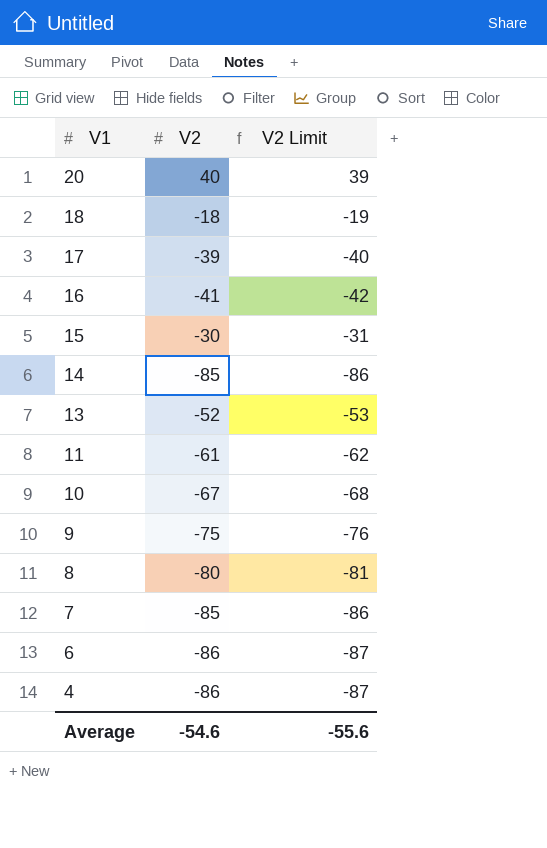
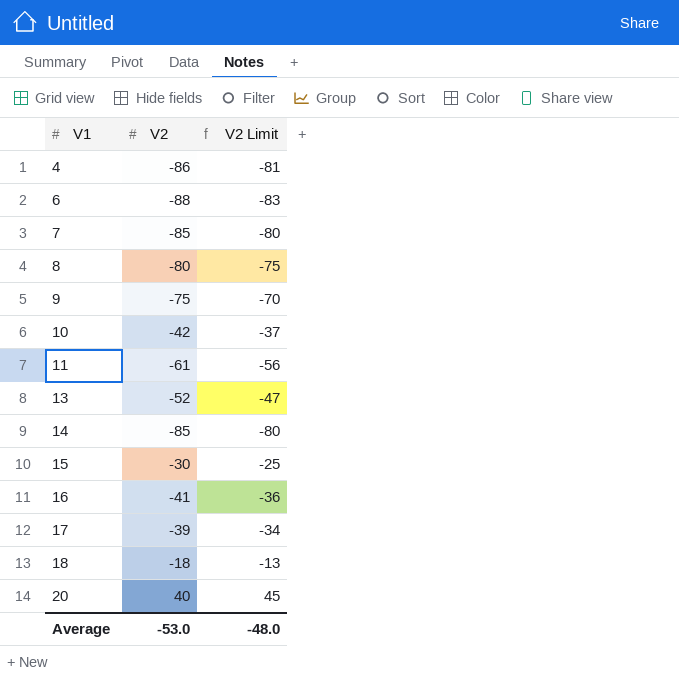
row order: V1 descending -> V1 ascending
column V2 Limit | formula: [V2] - 1 -> [V2] + 5
6 | V2: -86 -> -88
10 | V2: -67 -> -42
Average | V2: -54.6 -> -53.0
Average | V2 Limit: -55.6 -> -48.0

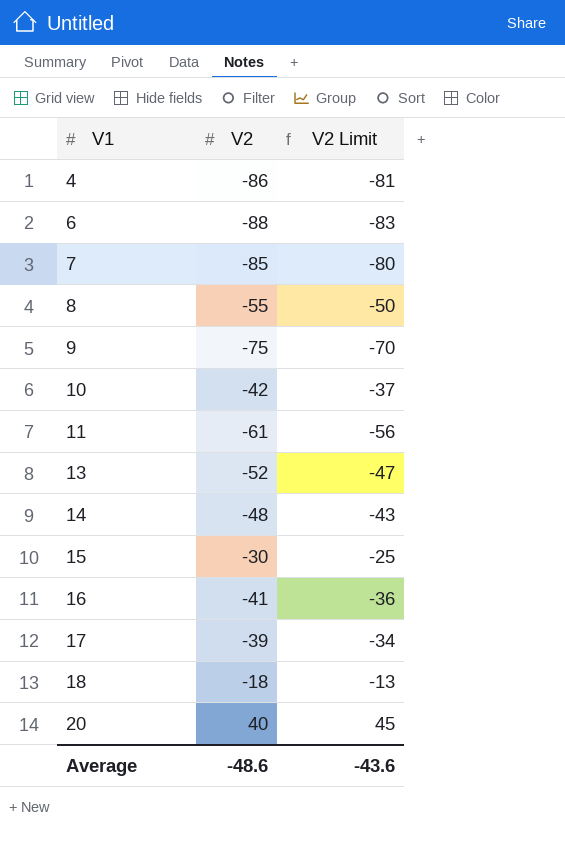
8 | V2: -80 -> -55
8 | V2 Limit: -75 -> -50
14 | V2: -85 -> -48
14 | V2 Limit: -80 -> -43
Average | V2: -53.0 -> -48.6
Average | V2 Limit: -48.0 -> -43.6

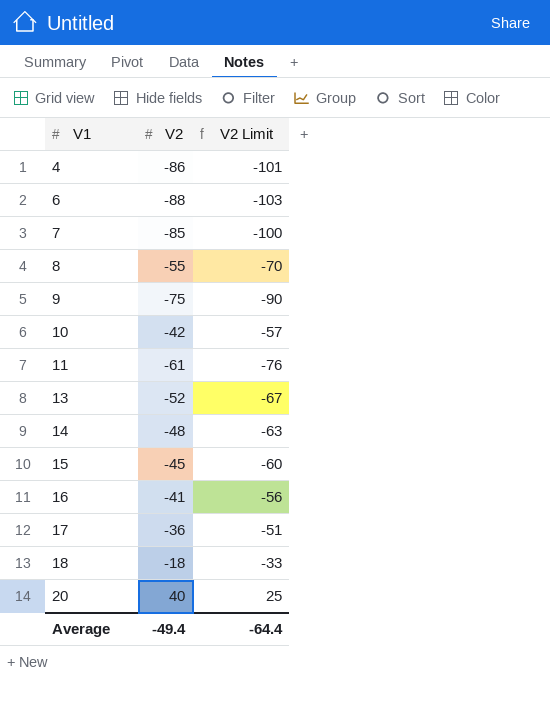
column V2 Limit | formula: [V2] + 5 -> [V2] - 15
15 | V2: -30 -> -45
17 | V2: -39 -> -36
Average | V2: -48.6 -> -49.4
Average | V2 Limit: -43.6 -> -64.4

